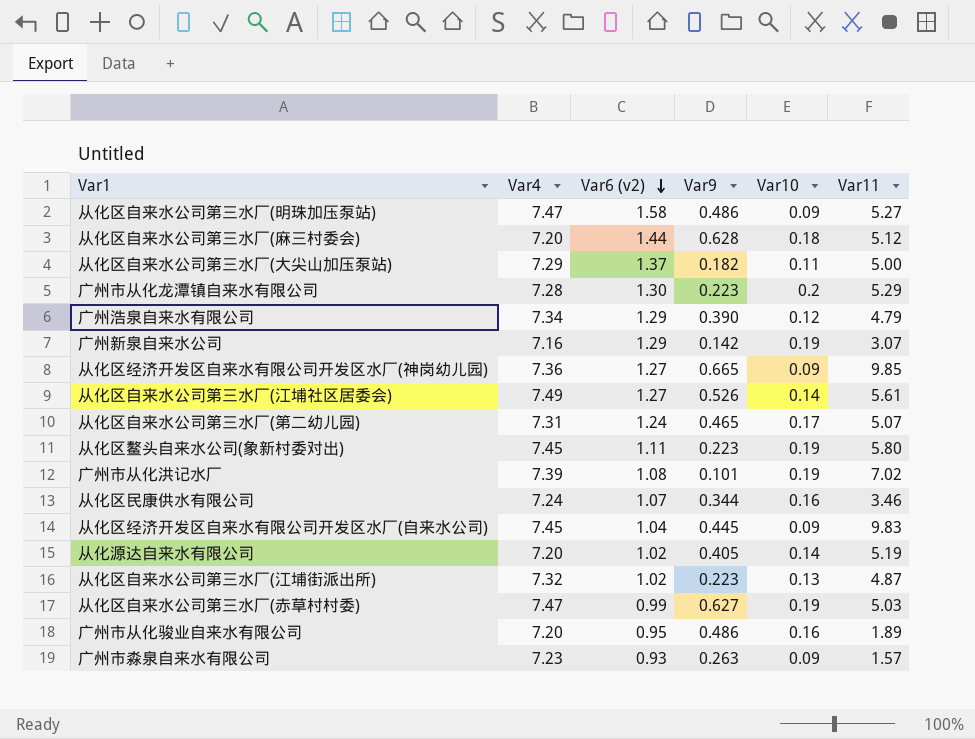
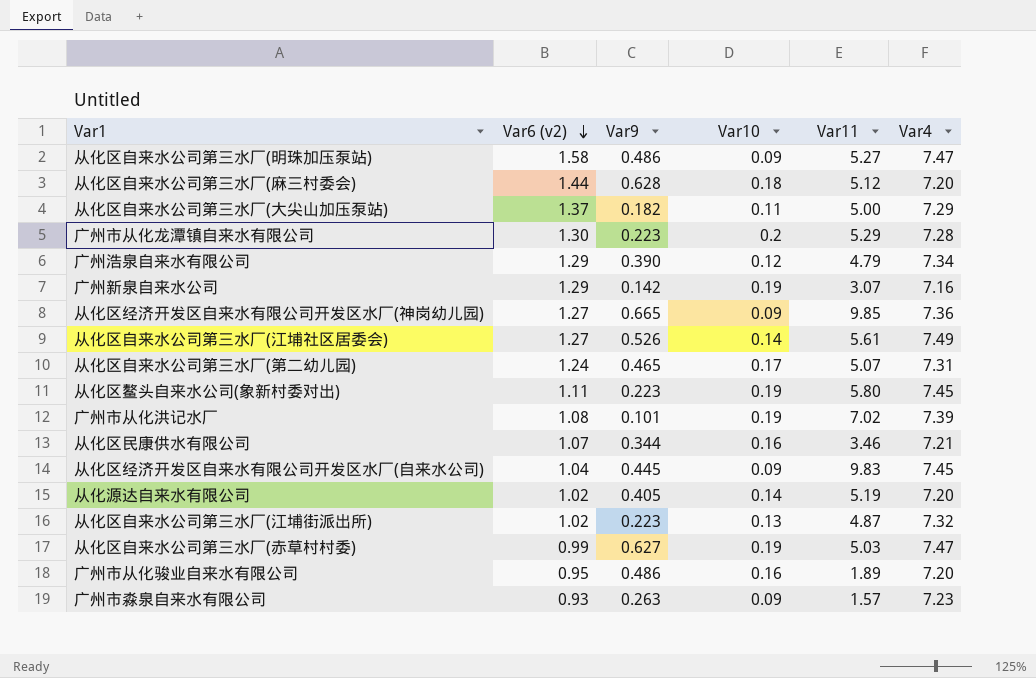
column Var4 | position: 2 -> 6
从化区民康供水有限公司 | Var4: 7.24 -> 7.21

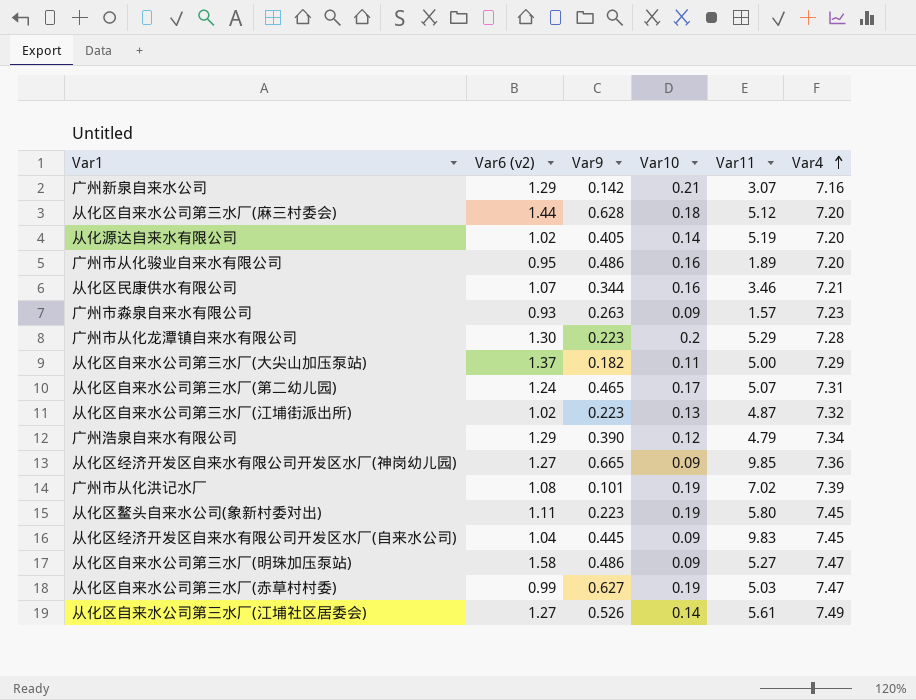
row order: Var6 (v2) descending -> Var4 ascending
广州新泉自来水公司 | Var10: 0.19 -> 0.21

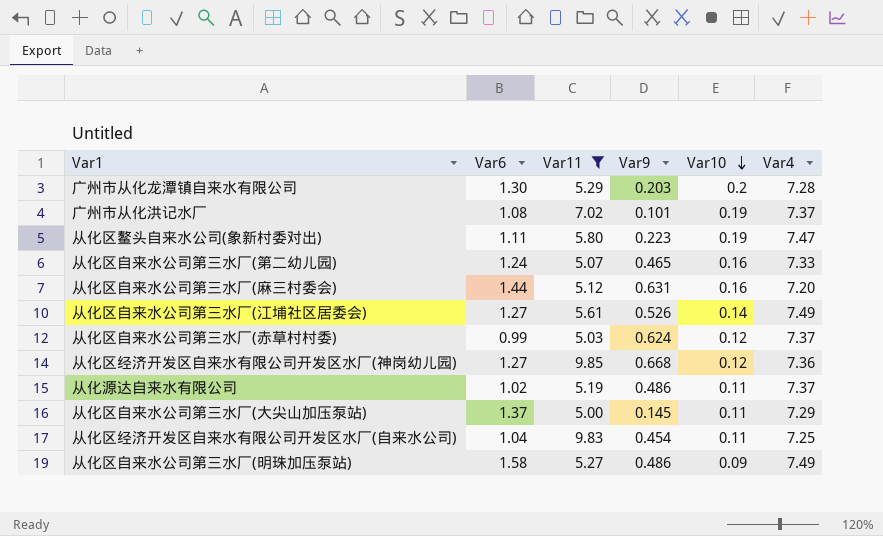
filter: none -> Var11 >= 5.00
row order: Var4 ascending -> Var10 descending
column name: Var6 (v2) -> Var6
column Var11 | position: 5 -> 3
广州市从化龙潭镇自来水有限公司 | Var9: 0.223 -> 0.203
广州市从化洪记水厂 | Var4: 7.39 -> 7.37
从化区鳌头自来水公司(象新村委对出) | Var4: 7.45 -> 7.47
从化区自来水公司第三水厂(第二幼儿园) | Var10: 0.17 -> 0.16
从化区自来水公司第三水厂(第二幼儿园) | Var4: 7.31 -> 7.33
从化区自来水公司第三水厂(麻三村委会) | Var9: 0.628 -> 0.631
从化区自来水公司第三水厂(麻三村委会) | Var10: 0.18 -> 0.16
从化区自来水公司第三水厂(赤草村村委) | Var9: 0.627 -> 0.624
从化区自来水公司第三水厂(赤草村村委) | Var10: 0.19 -> 0.12
从化区自来水公司第三水厂(赤草村村委) | Var4: 7.47 -> 7.37
从化区经济开发区自来水有限公司开发区水厂(神岗幼儿园) | Var9: 0.665 -> 0.668
从化区经济开发区自来水有限公司开发区水厂(神岗幼儿园) | Var10: 0.09 -> 0.12
从化源达自来水有限公司 | Var9: 0.405 -> 0.486
从化源达自来水有限公司 | Var10: 0.14 -> 0.11
从化源达自来水有限公司 | Var4: 7.20 -> 7.37
从化区自来水公司第三水厂(大尖山加压泵站) | Var9: 0.182 -> 0.145
从化区经济开发区自来水有限公司开发区水厂(自来水公司) | Var9: 0.445 -> 0.454
从化区经济开发区自来水有限公司开发区水厂(自来水公司) | Var10: 0.09 -> 0.11
从化区经济开发区自来水有限公司开发区水厂(自来水公司) | Var4: 7.45 -> 7.25
从化区自来水公司第三水厂(明珠加压泵站) | Var4: 7.47 -> 7.49

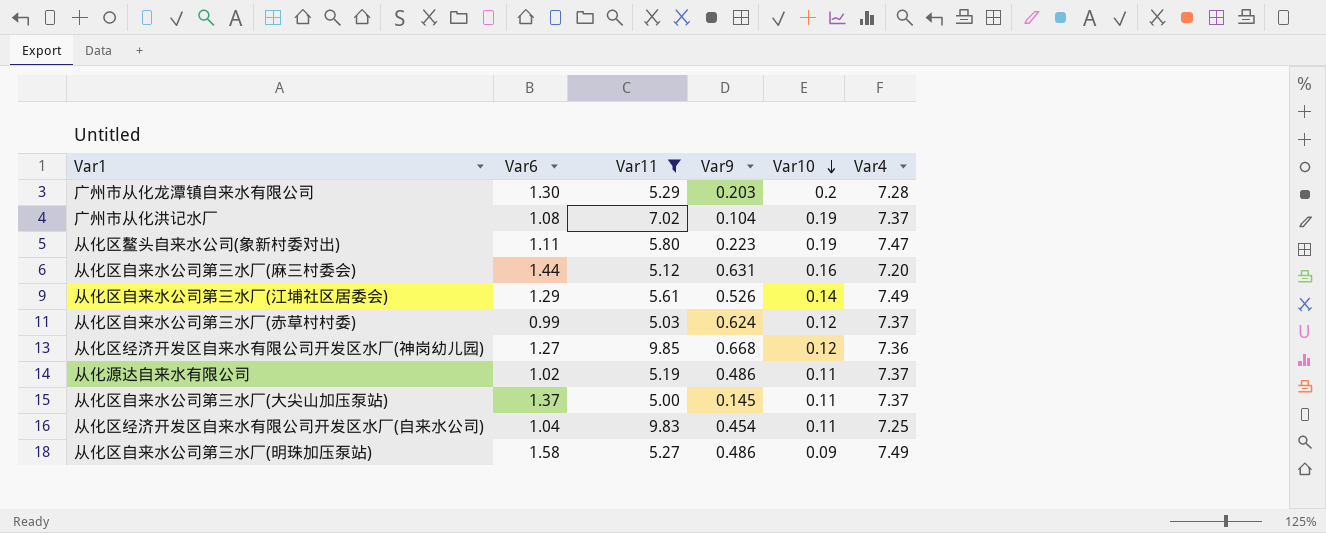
row 从化区自来水公司第三水厂(第二幼儿园): 1.24 | 5.07 | 0.465 | 0.16 | 7.33 -> none
广州市从化洪记水厂 | Var9: 0.101 -> 0.104
从化区自来水公司第三水厂(江埔社区居委会) | Var6: 1.27 -> 1.29
从化区自来水公司第三水厂(大尖山加压泵站) | Var4: 7.29 -> 7.37

